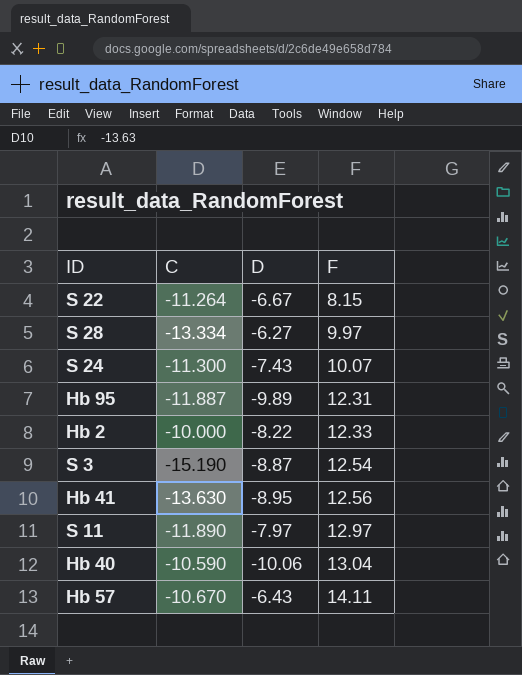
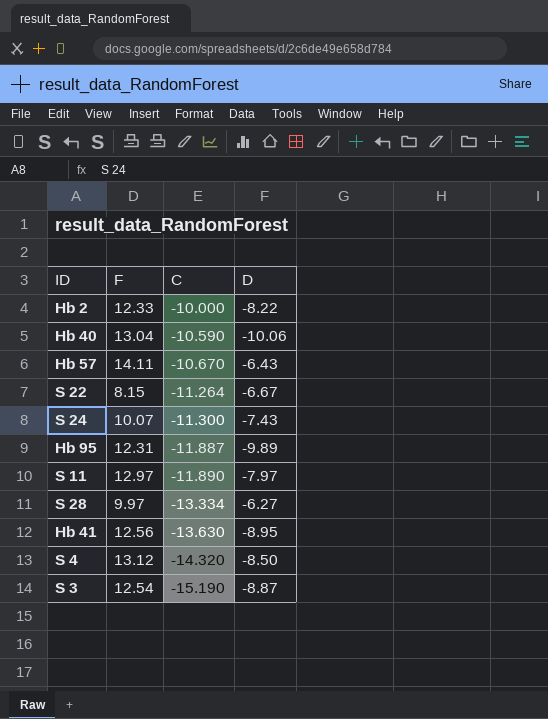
row order: F ascending -> C descending
column F | position: 4 -> 2
row S 4: none -> 13.12 | -14.320 | -8.50

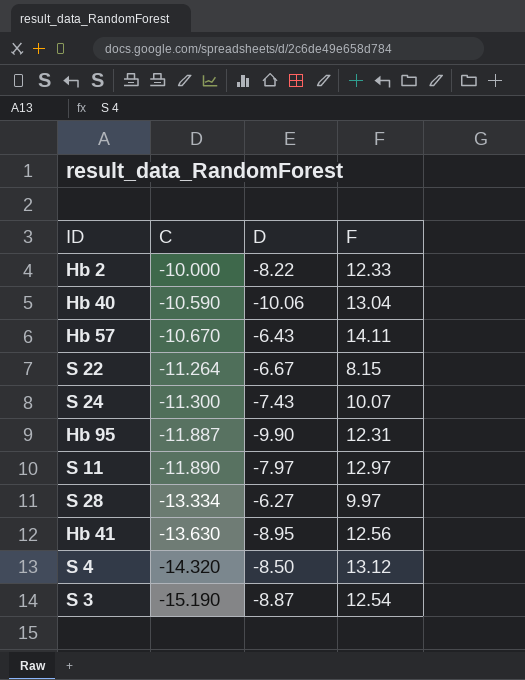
column F | position: 2 -> 4
Hb 95 | D: -9.89 -> -9.90

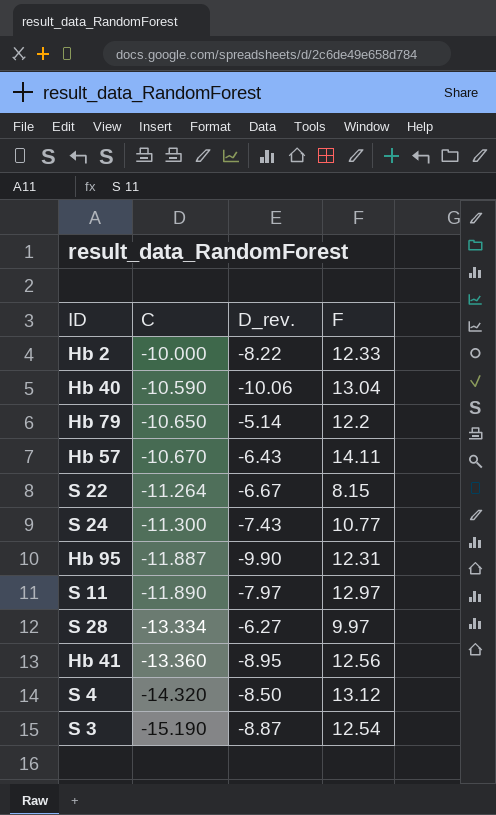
column name: D -> D_rev.
row Hb 79: none -> -10.650 | -5.14 | 12.2
S 24 | F: 10.07 -> 10.77
Hb 41 | C: -13.630 -> -13.360

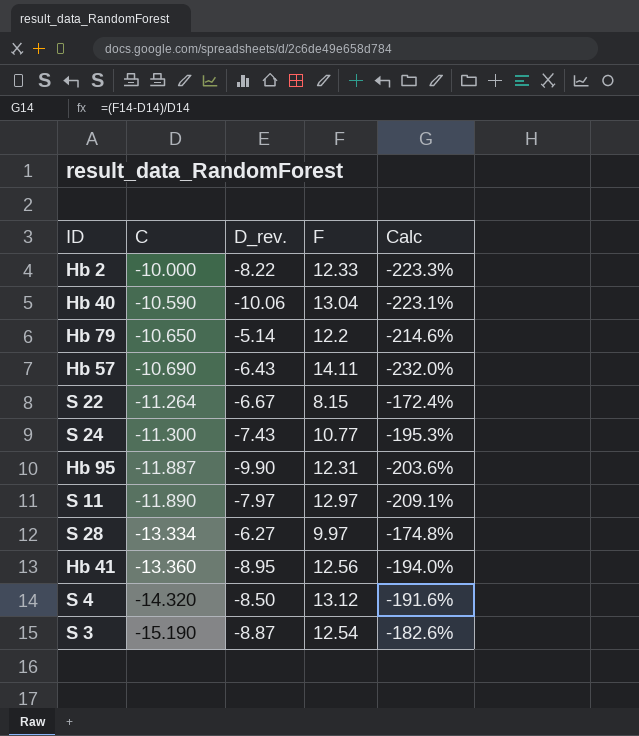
column Calc | formula: none -> ([F] - [C]) / [C]
Hb 57 | C: -10.670 -> -10.690

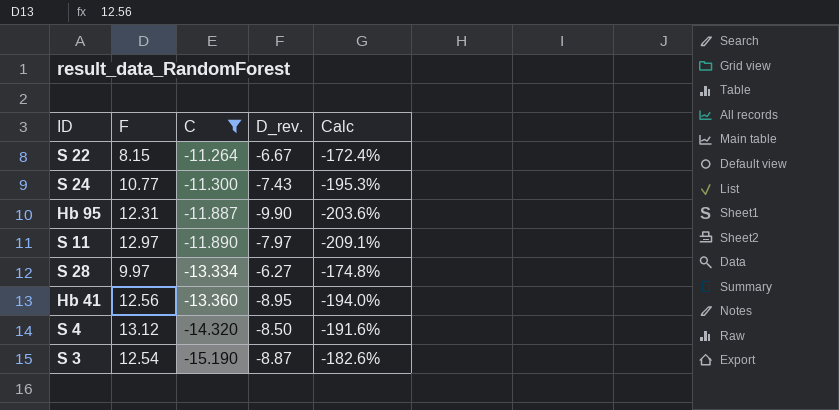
filter: none -> C <= -11.264
column F | position: 4 -> 2

